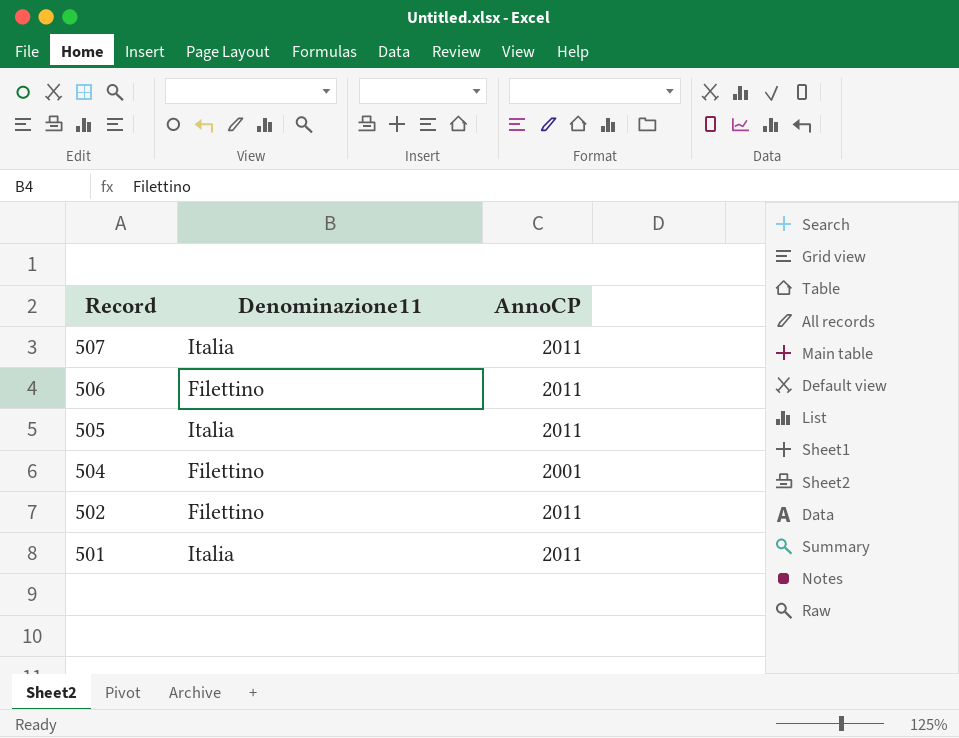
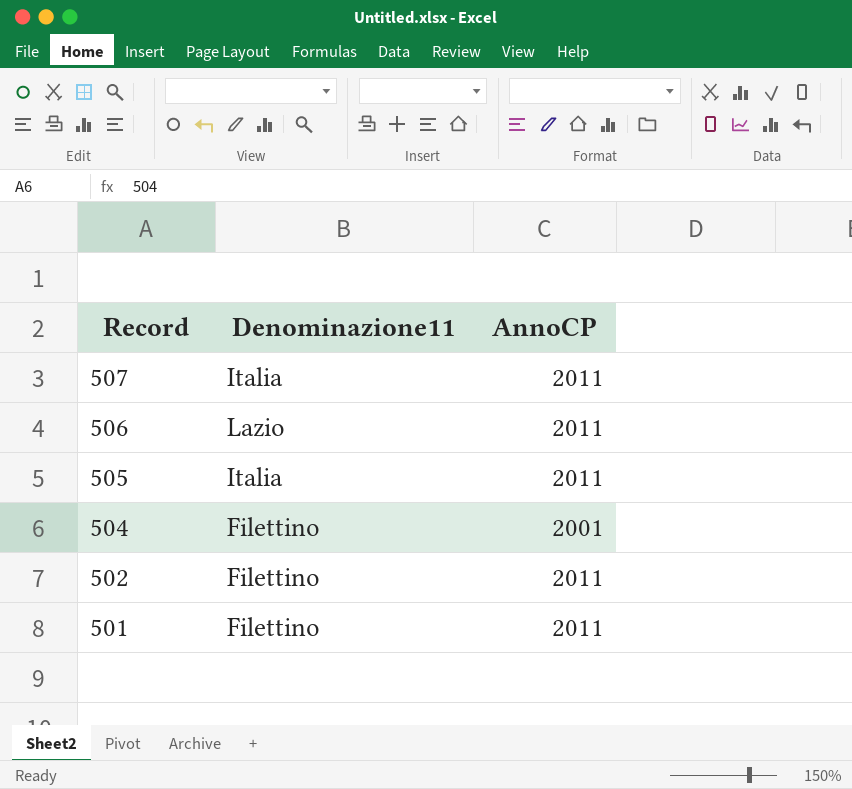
506 | Denominazione11: Filettino -> Lazio
501 | Denominazione11: Italia -> Filettino

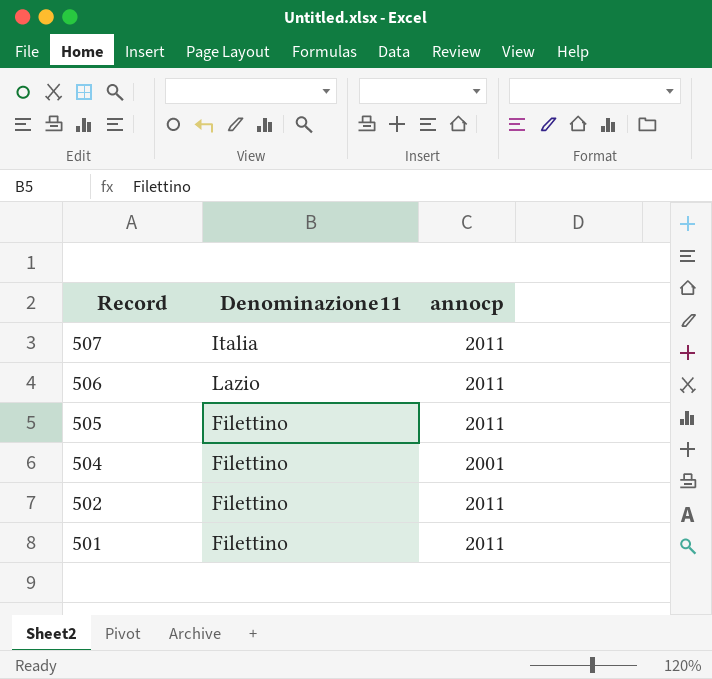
column name: AnnoCP -> annocp
505 | Denominazione11: Italia -> Filettino

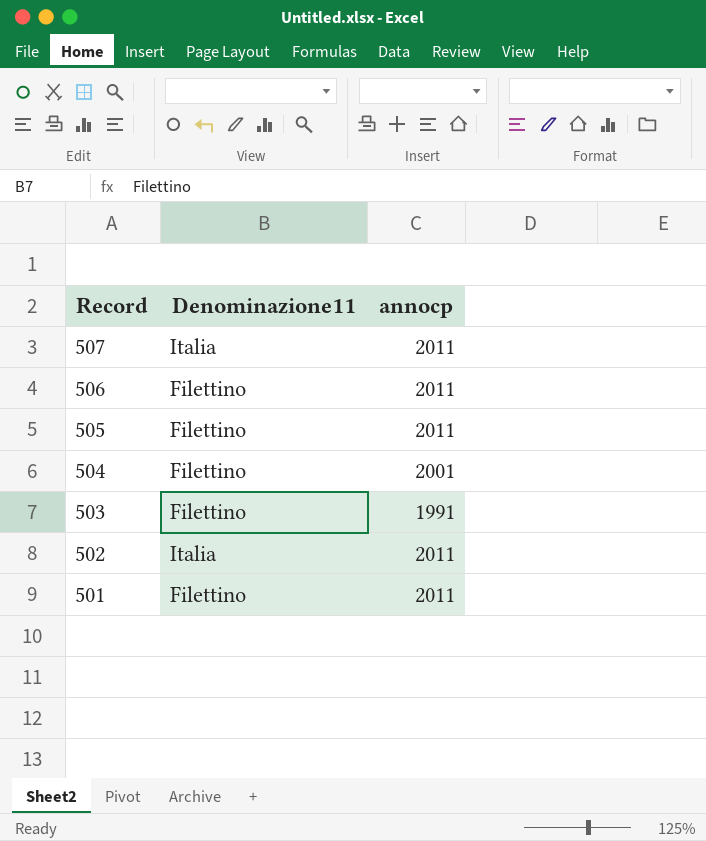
506 | Denominazione11: Lazio -> Filettino
row 503: none -> Filettino | 1991
502 | Denominazione11: Filettino -> Italia

